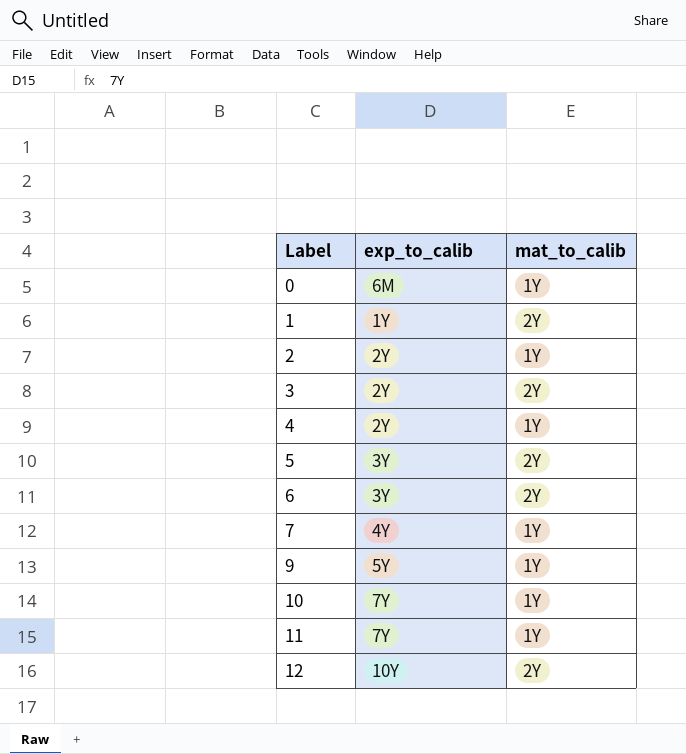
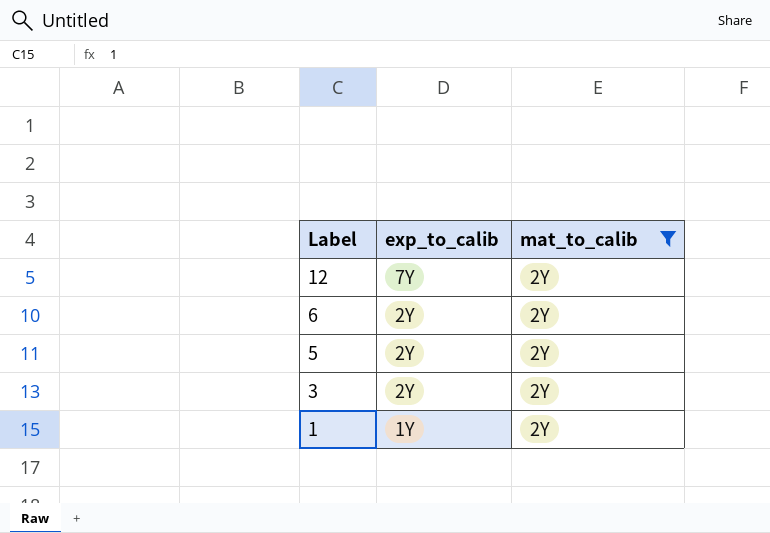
filter: none -> mat_to_calib = 2Y
row order: Label ascending -> Label descending
12 | exp_to_calib: 10Y -> 7Y
6 | exp_to_calib: 3Y -> 2Y
5 | exp_to_calib: 3Y -> 2Y

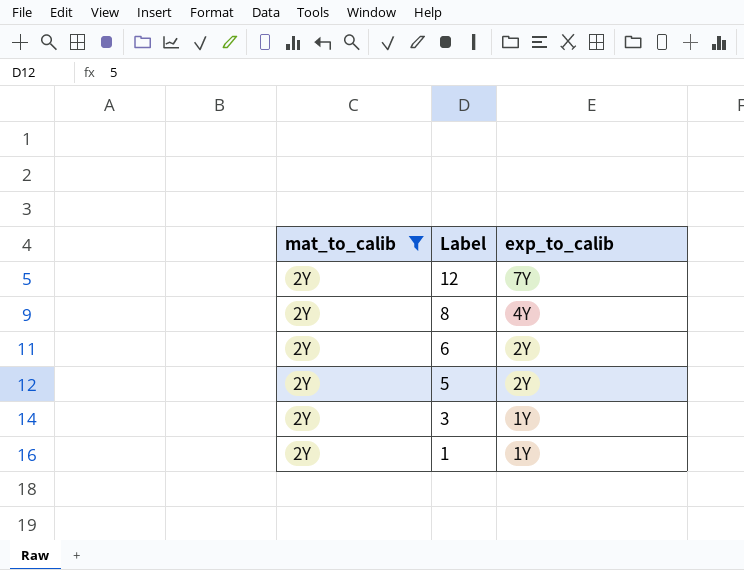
column mat_to_calib | position: 3 -> 1
row 8: none -> 2Y | 4Y
3 | exp_to_calib: 2Y -> 1Y

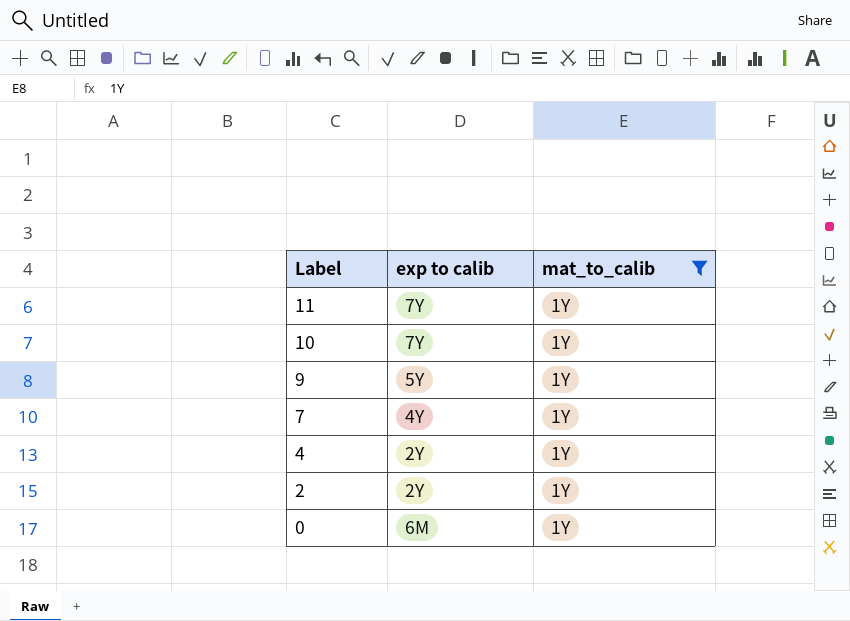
filter: mat_to_calib = 2Y -> mat_to_calib = 1Y
column name: exp_to_calib -> exp to calib
column mat_to_calib | position: 1 -> 3

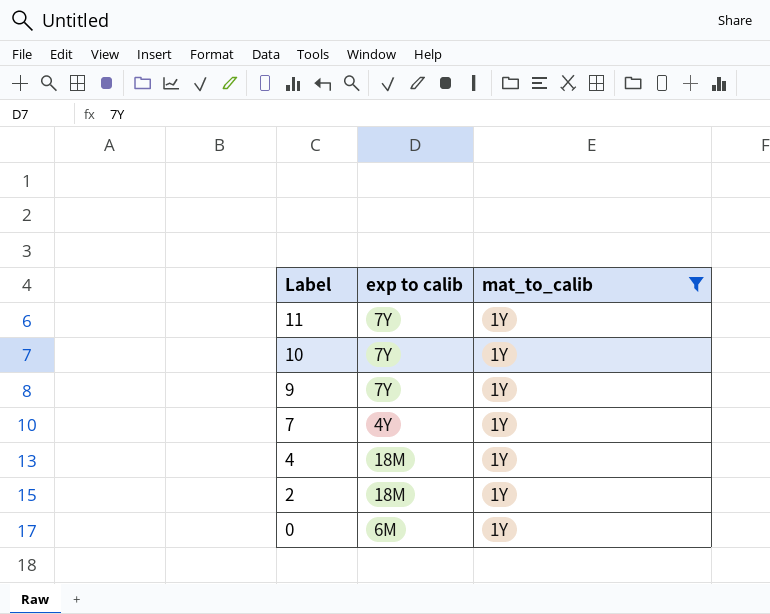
9 | exp to calib: 5Y -> 7Y
4 | exp to calib: 2Y -> 18M
2 | exp to calib: 2Y -> 18M

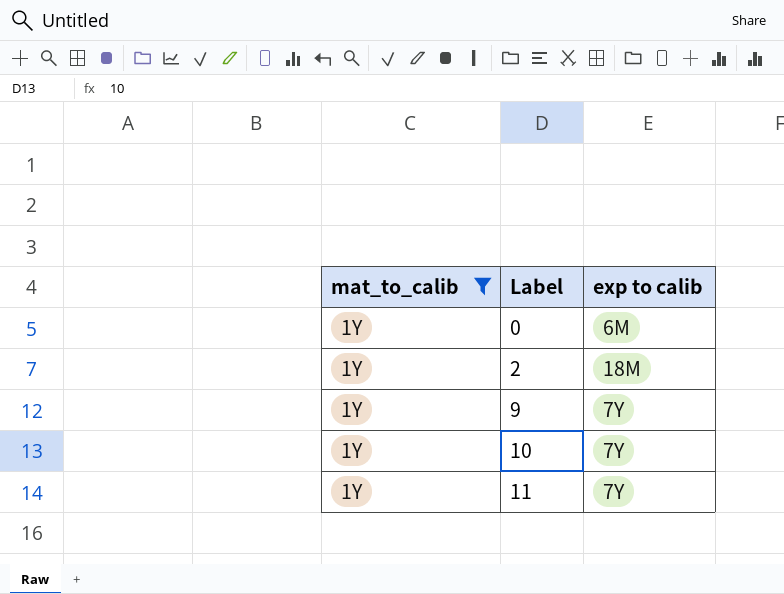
row order: Label descending -> Label ascending
column mat_to_calib | position: 3 -> 1
row 7: 4Y | 1Y -> none
row 4: 18M | 1Y -> none

